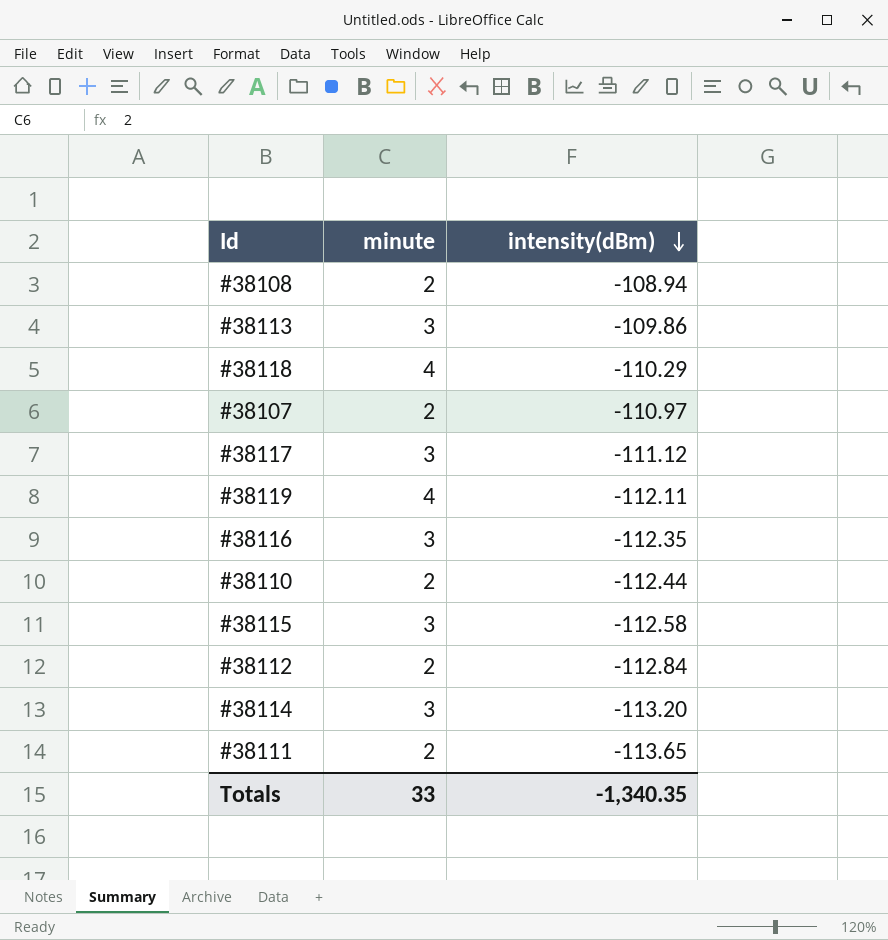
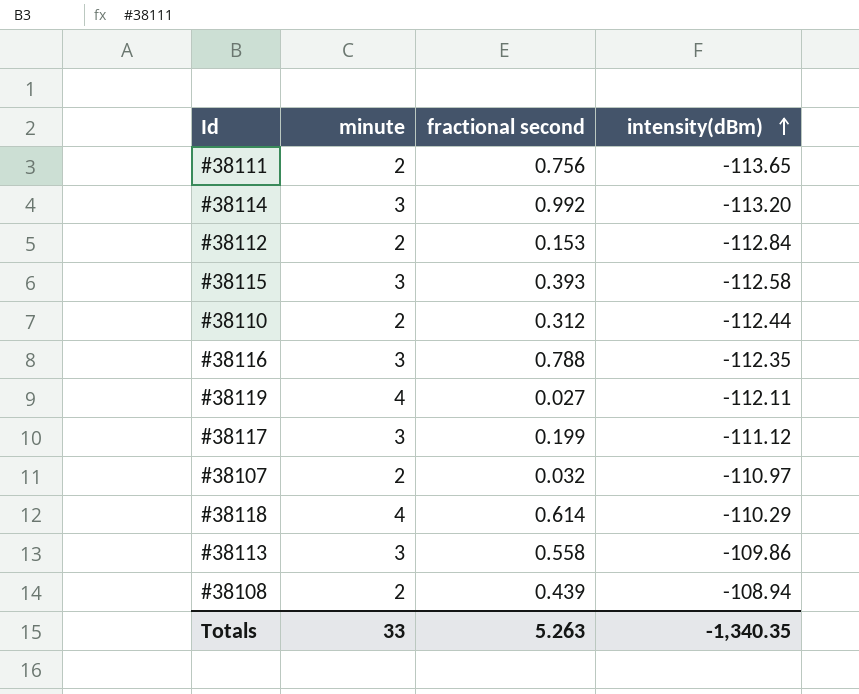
row order: intensity(dBm) descending -> intensity(dBm) ascending
column fractional second | position: none -> 3

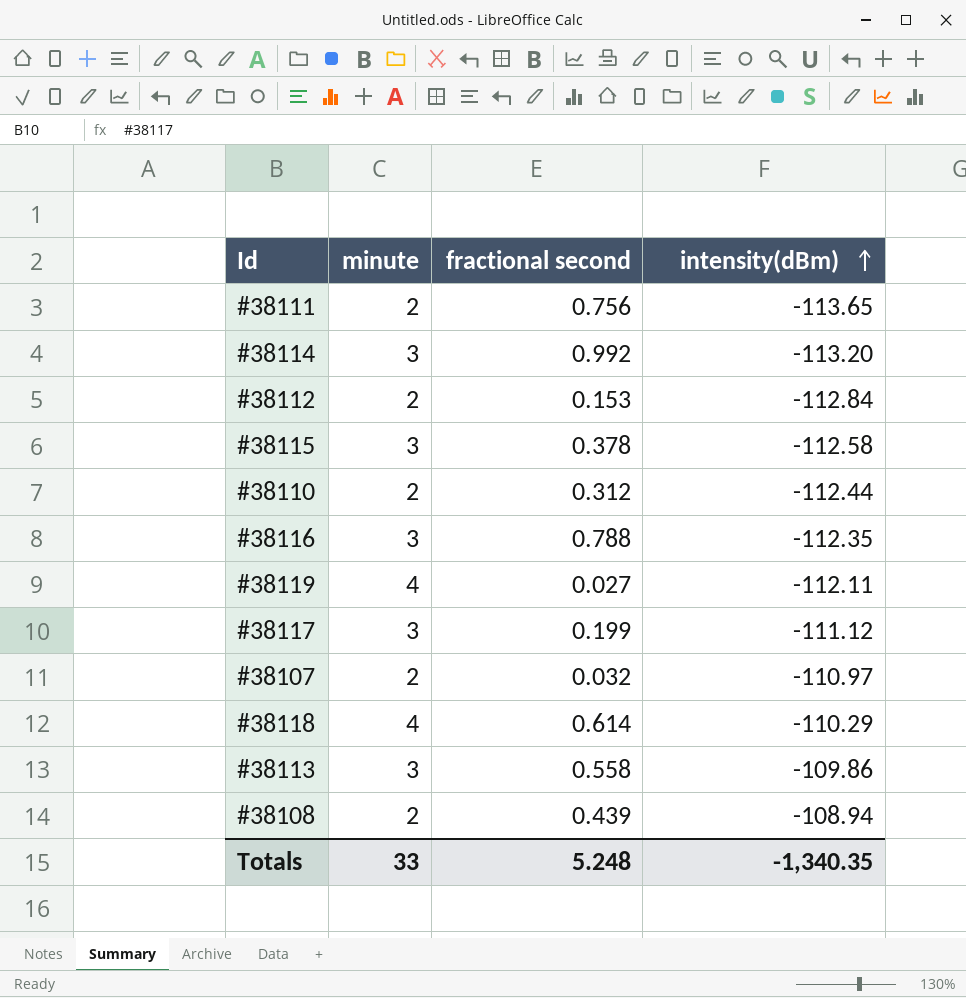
#38115 | fractional second: 0.393 -> 0.378
Totals | fractional second: 5.263 -> 5.248

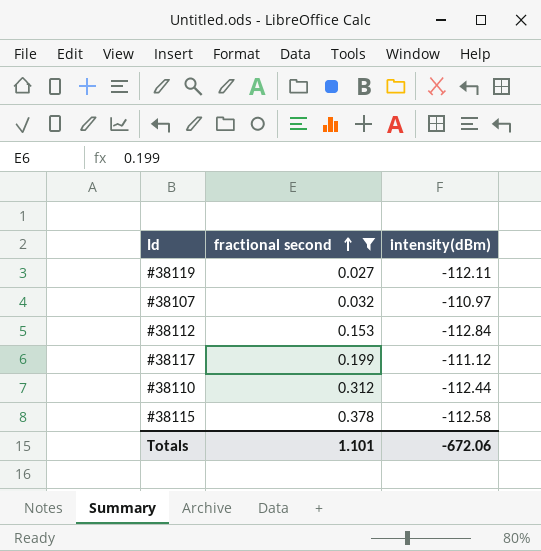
filter: none -> fractional second <= 0.378
row order: intensity(dBm) ascending -> fractional second ascending
column minute | position: 2 -> none
Totals | fractional second: 5.248 -> 1.101
Totals | intensity(dBm): -1,340.35 -> -672.06

